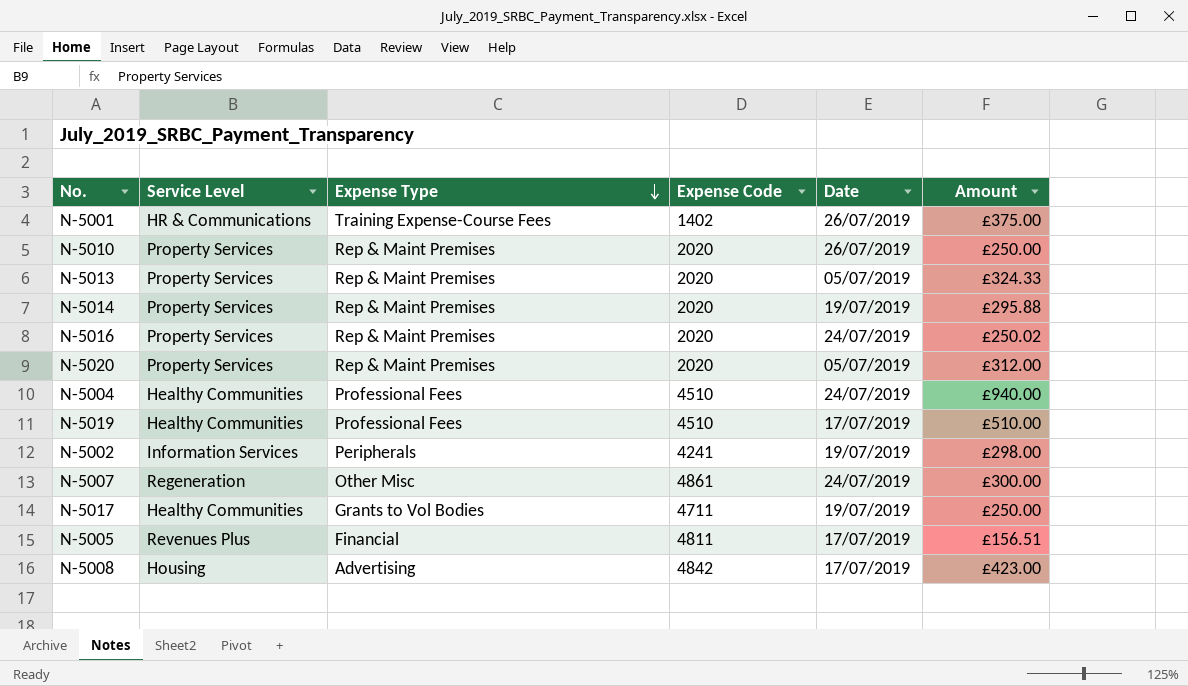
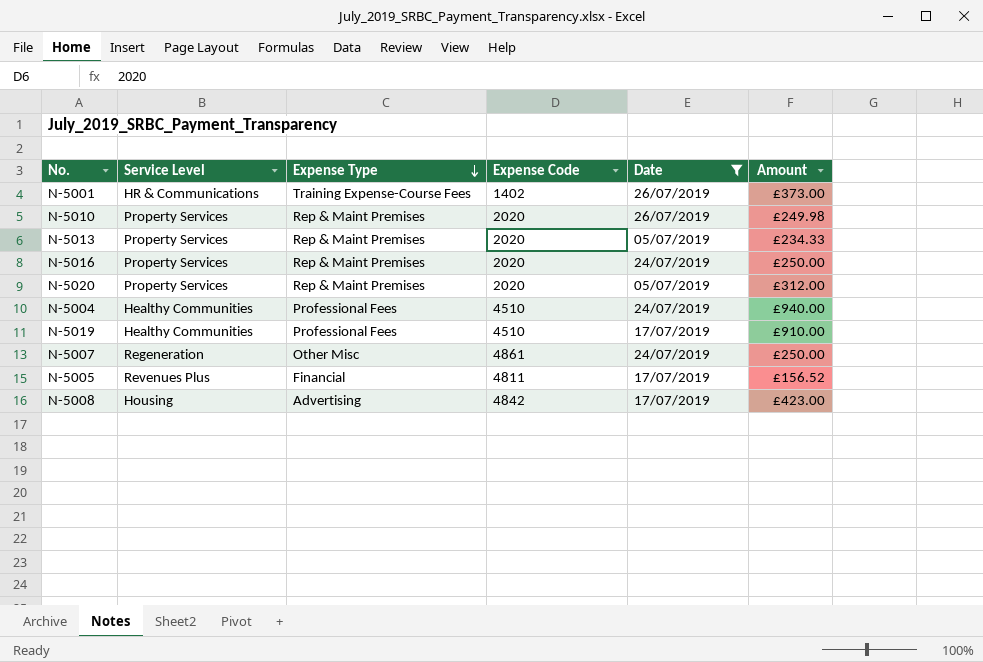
filter: none -> Date != 19/07/2019
N-5001 | Amount: £375.00 -> £373.00
N-5010 | Amount: £250.00 -> £249.98
N-5013 | Amount: £324.33 -> £234.33
N-5016 | Amount: £250.02 -> £250.00
N-5019 | Amount: £510.00 -> £910.00
N-5007 | Amount: £300.00 -> £250.00
N-5005 | Amount: £156.51 -> £156.52

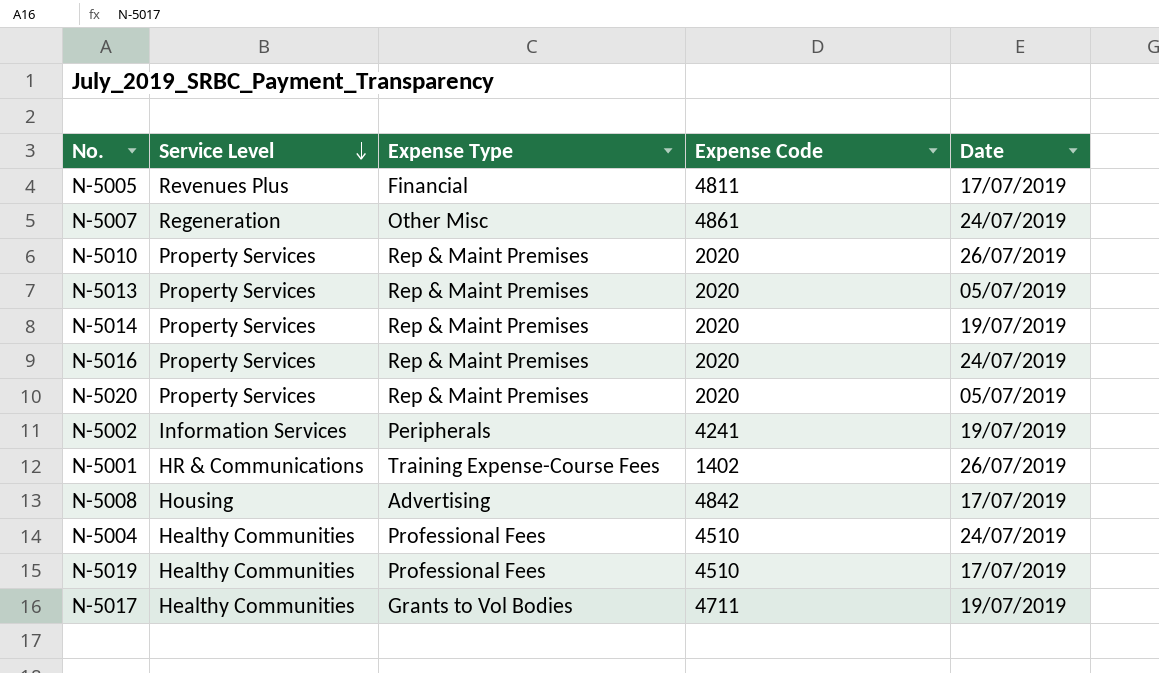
filter: Date != 19/07/2019 -> none
row order: Expense Type descending -> Service Level descending
column Amount | position: 6 -> none

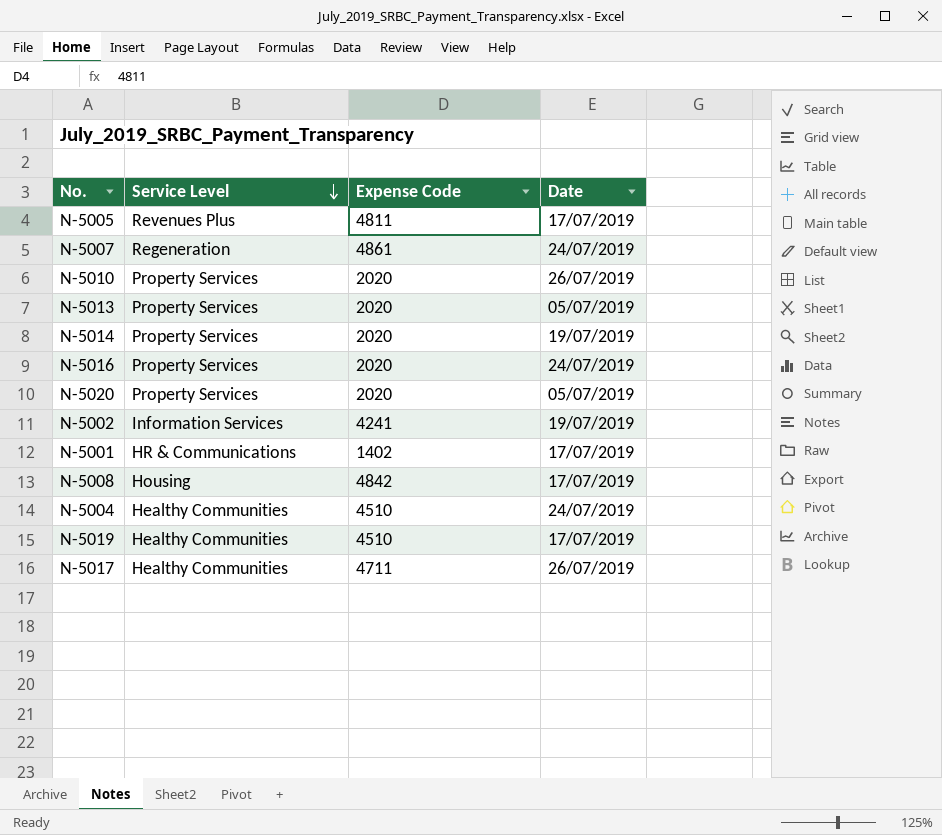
column Expense Type | position: 3 -> none
N-5001 | Date: 26/07/2019 -> 17/07/2019
N-5017 | Date: 19/07/2019 -> 26/07/2019

